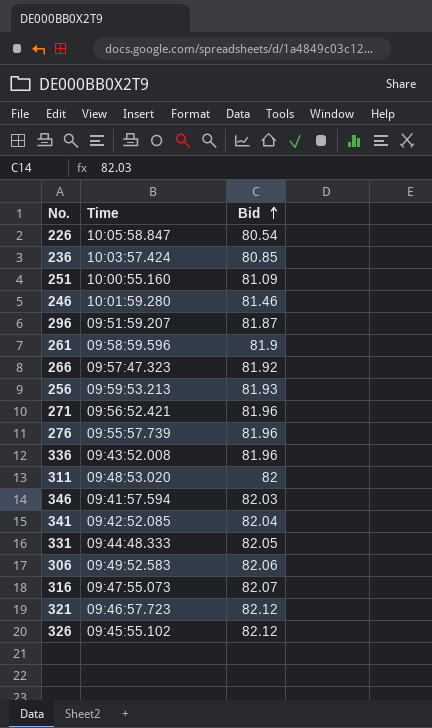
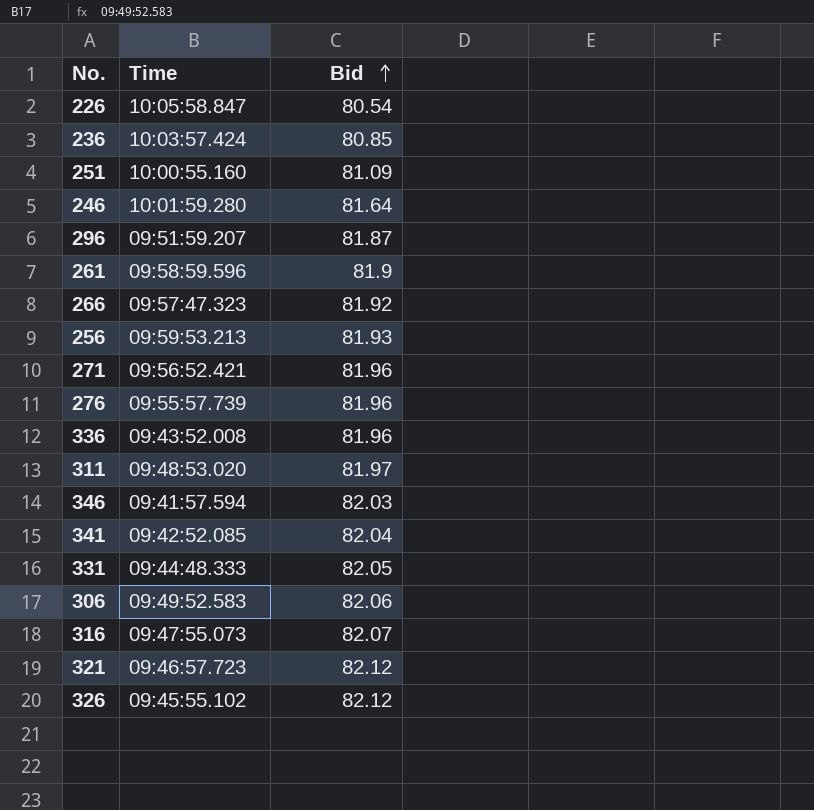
246 | Bid: 81.46 -> 81.64
311 | Bid: 82 -> 81.97

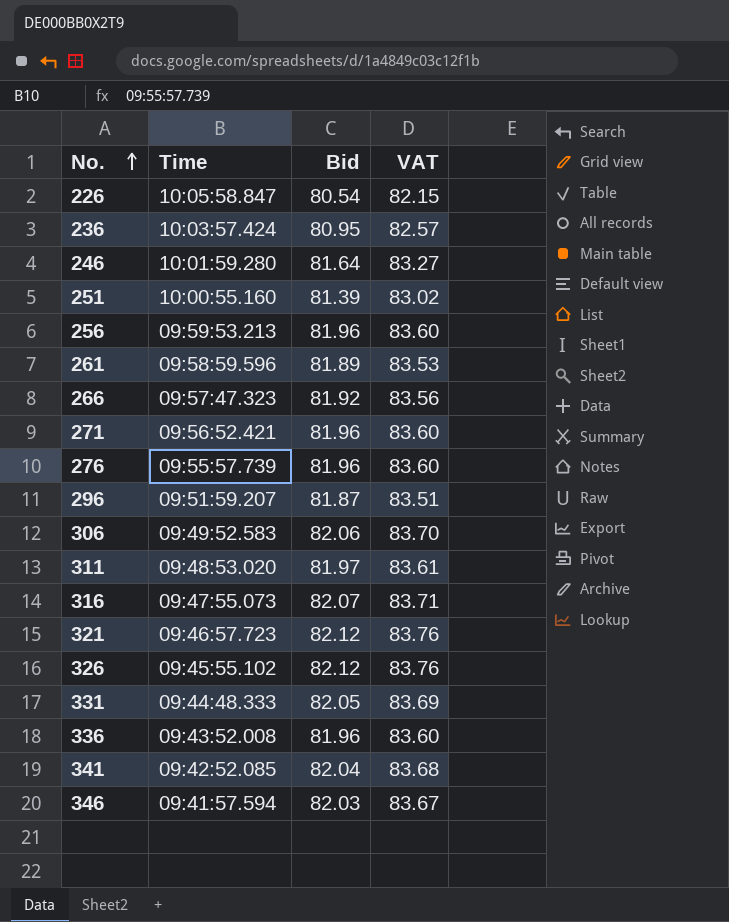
row order: Bid ascending -> No. ascending
column VAT | formula: none -> [Bid] * 1.02
236 | Bid: 80.85 -> 80.95
251 | Bid: 81.09 -> 81.39
256 | Bid: 81.93 -> 81.96
261 | Bid: 81.9 -> 81.89

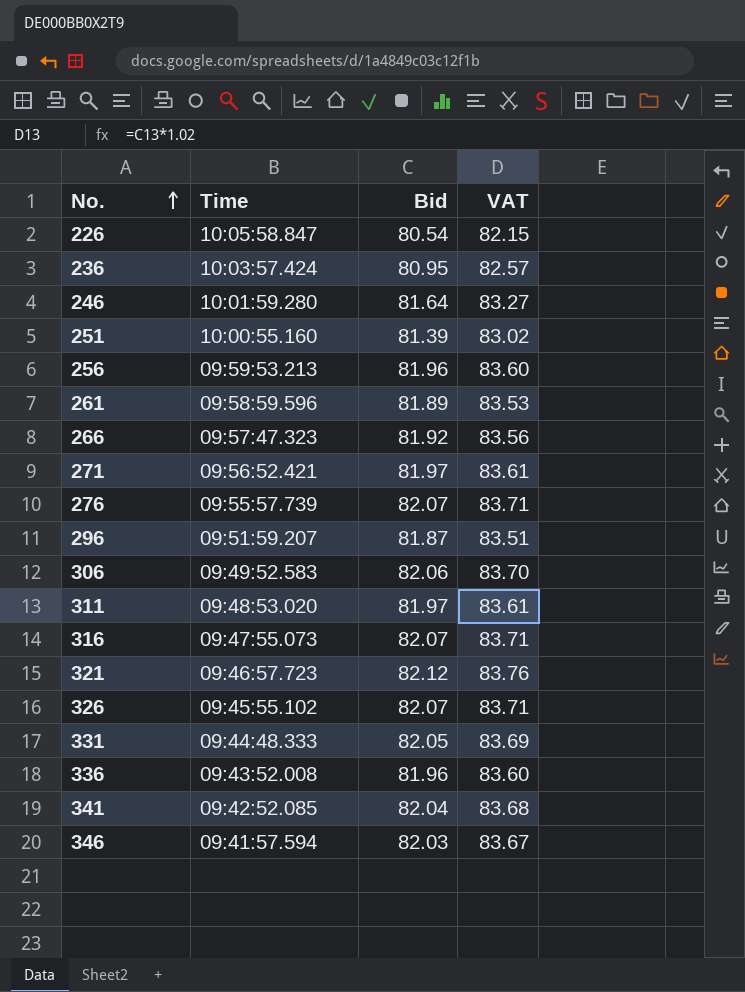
271 | Bid: 81.96 -> 81.97
271 | VAT: 83.60 -> 83.61
276 | Bid: 81.96 -> 82.07
276 | VAT: 83.60 -> 83.71
326 | Bid: 82.12 -> 82.07
326 | VAT: 83.76 -> 83.71

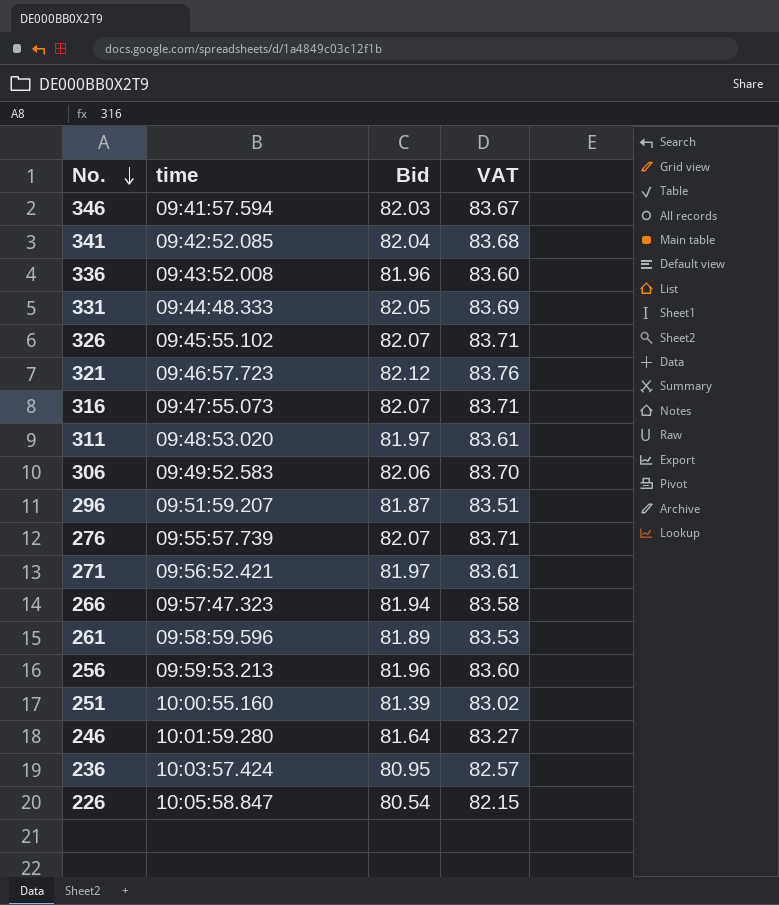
row order: No. ascending -> No. descending
column name: Time -> time
266 | Bid: 81.92 -> 81.94
266 | VAT: 83.56 -> 83.58

